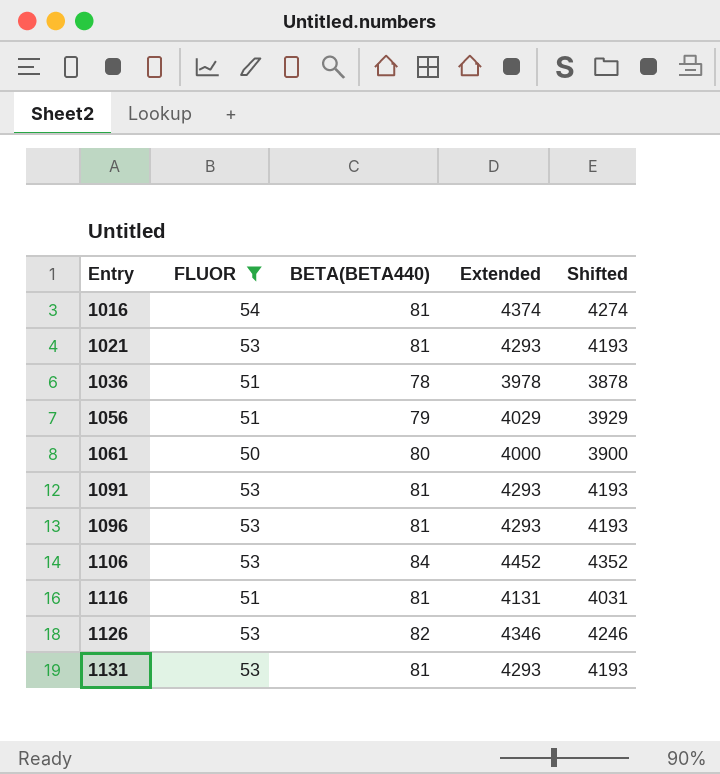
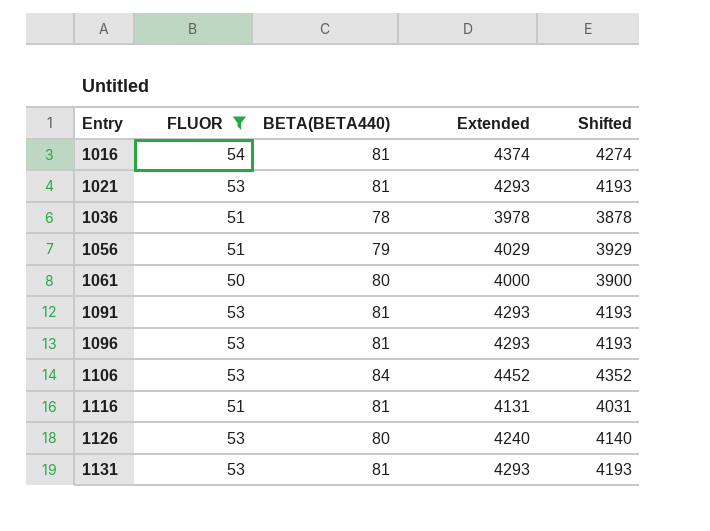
1126 | BETA(BETA440): 82 -> 80
1126 | Extended: 4346 -> 4240
1126 | Shifted: 4246 -> 4140

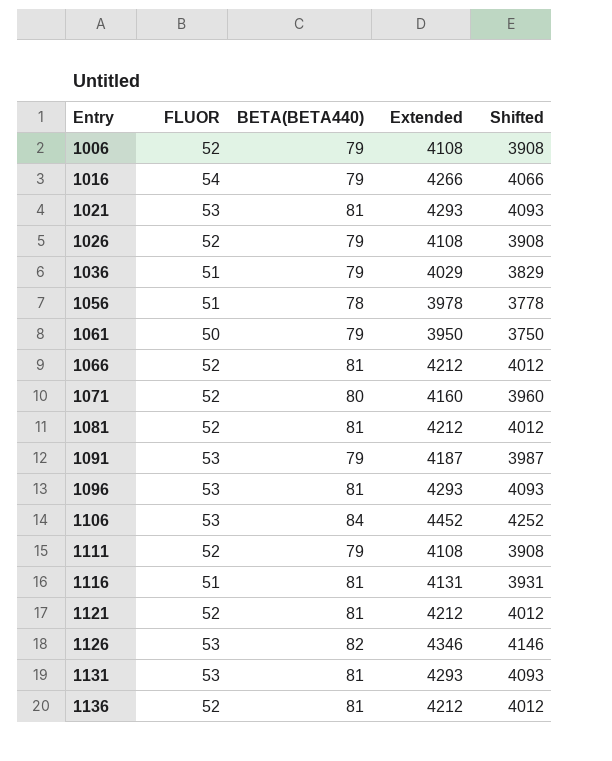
filter: FLUOR != 52 -> none
column Shifted | formula: [Extended] - 100 -> [Extended] - 200
1016 | BETA(BETA440): 81 -> 79
1016 | Extended: 4374 -> 4266
1036 | BETA(BETA440): 78 -> 79
1036 | Extended: 3978 -> 4029
1056 | BETA(BETA440): 79 -> 78
1056 | Extended: 4029 -> 3978
1061 | BETA(BETA440): 80 -> 79
1061 | Extended: 4000 -> 3950
1091 | BETA(BETA440): 81 -> 79
1091 | Extended: 4293 -> 4187
1126 | BETA(BETA440): 80 -> 82
1126 | Extended: 4240 -> 4346

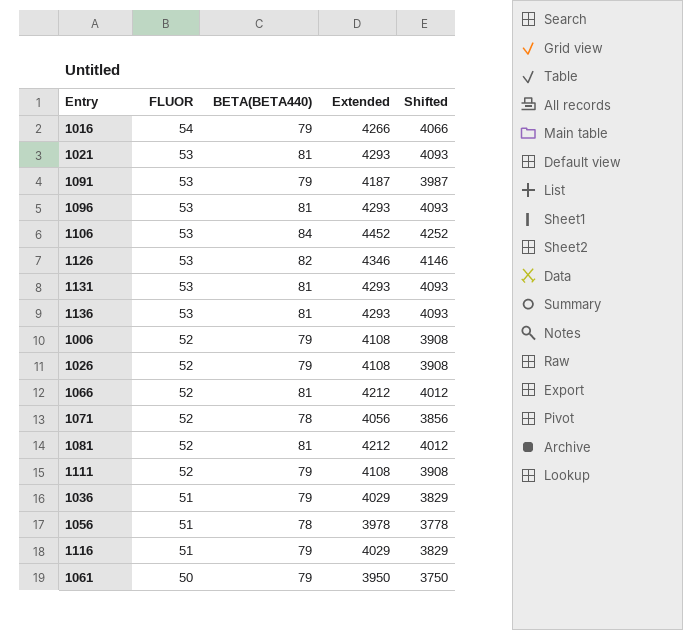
row order: Entry ascending -> FLUOR descending
row 1121: 52 | 81 | 4212 | 4012 -> none
1136 | FLUOR: 52 -> 53
1136 | Extended: 4212 -> 4293
1136 | Shifted: 4012 -> 4093
1071 | BETA(BETA440): 80 -> 78
1071 | Extended: 4160 -> 4056
1071 | Shifted: 3960 -> 3856
1116 | BETA(BETA440): 81 -> 79
1116 | Extended: 4131 -> 4029
1116 | Shifted: 3931 -> 3829

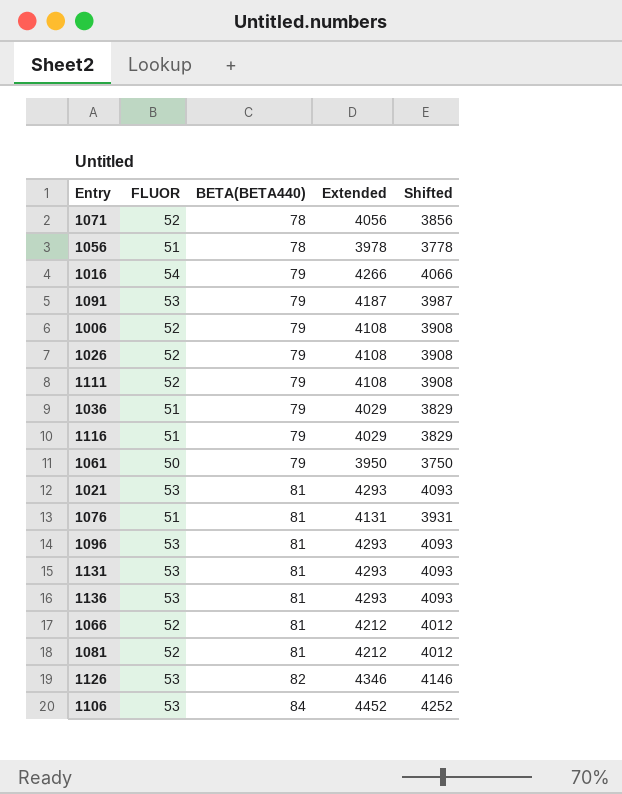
row order: FLUOR descending -> BETA(BETA440) ascending
row 1076: none -> 51 | 81 | 4131 | 3931

